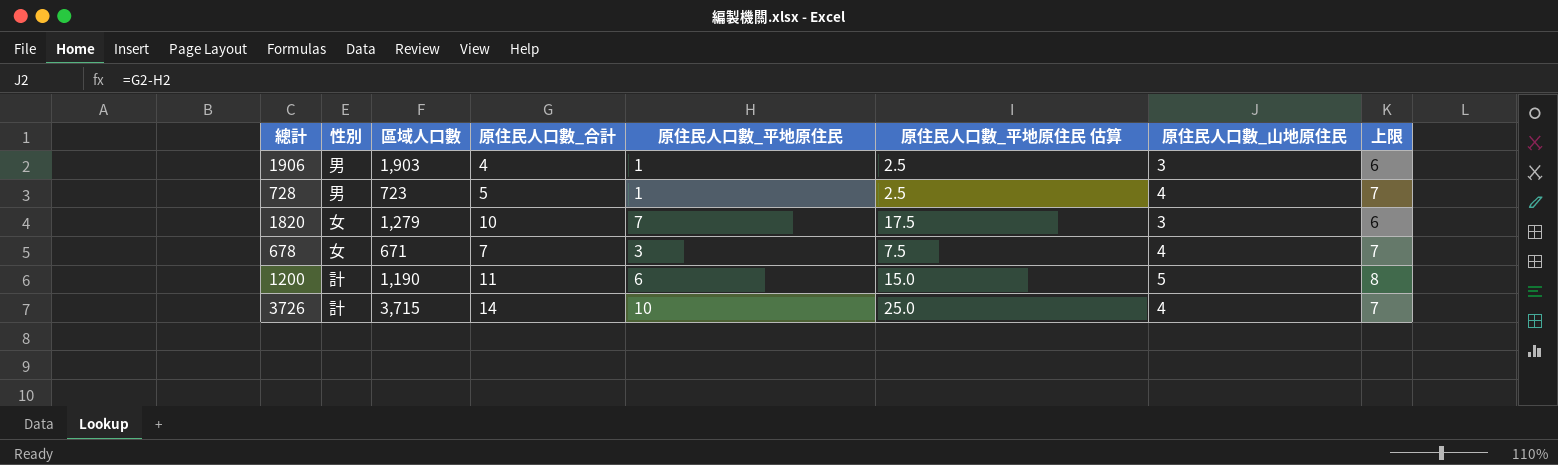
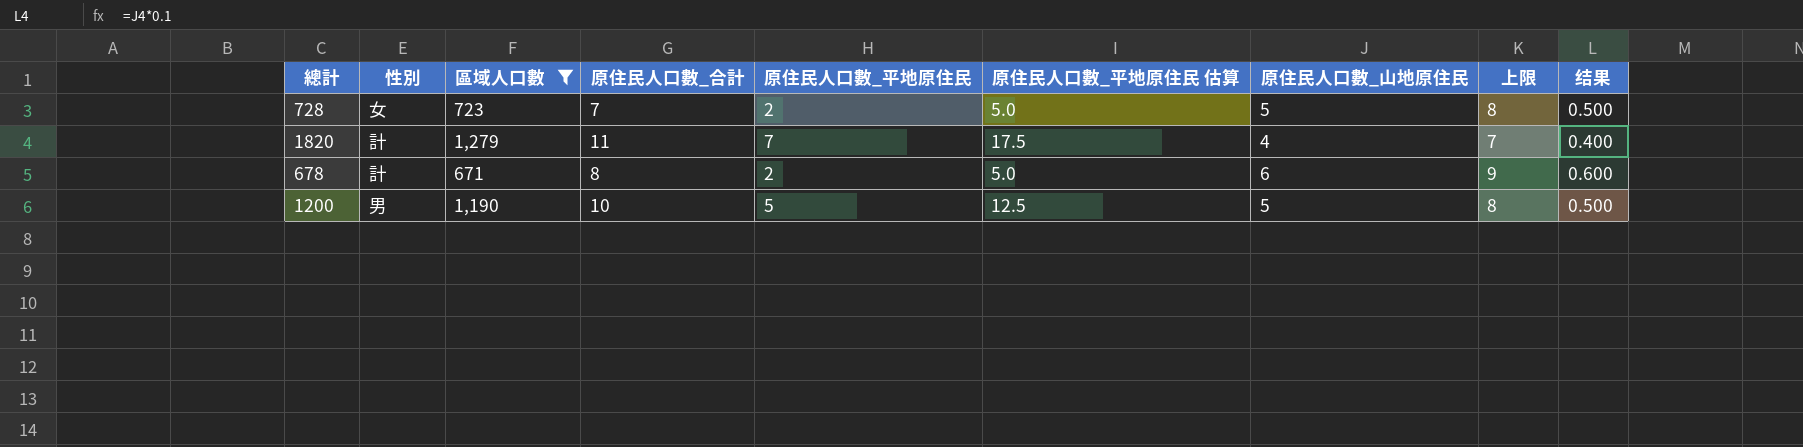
filter: none -> 區域人口數 <= 1,279
column 结果 | formula: none -> [原住民人口數_山地原住民] * 0.1
728 | 性別: 男 -> 女
728 | 原住民人口數_合計: 5 -> 7
728 | 原住民人口數_平地原住民: 1 -> 2
728 | 原住民人口數_平地原住民 估算: 2.5 -> 5.0
728 | 原住民人口數_山地原住民: 4 -> 5
728 | 上限: 7 -> 8
1820 | 性別: 女 -> 計
1820 | 原住民人口數_合計: 10 -> 11
1820 | 原住民人口數_山地原住民: 3 -> 4
1820 | 上限: 6 -> 7
678 | 性別: 女 -> 計
678 | 原住民人口數_合計: 7 -> 8
678 | 原住民人口數_平地原住民: 3 -> 2
678 | 原住民人口數_平地原住民 估算: 7.5 -> 5.0
678 | 原住民人口數_山地原住民: 4 -> 6
678 | 上限: 7 -> 9
1200 | 性別: 計 -> 男
1200 | 原住民人口數_合計: 11 -> 10
1200 | 原住民人口數_平地原住民: 6 -> 5
1200 | 原住民人口數_平地原住民 估算: 15.0 -> 12.5

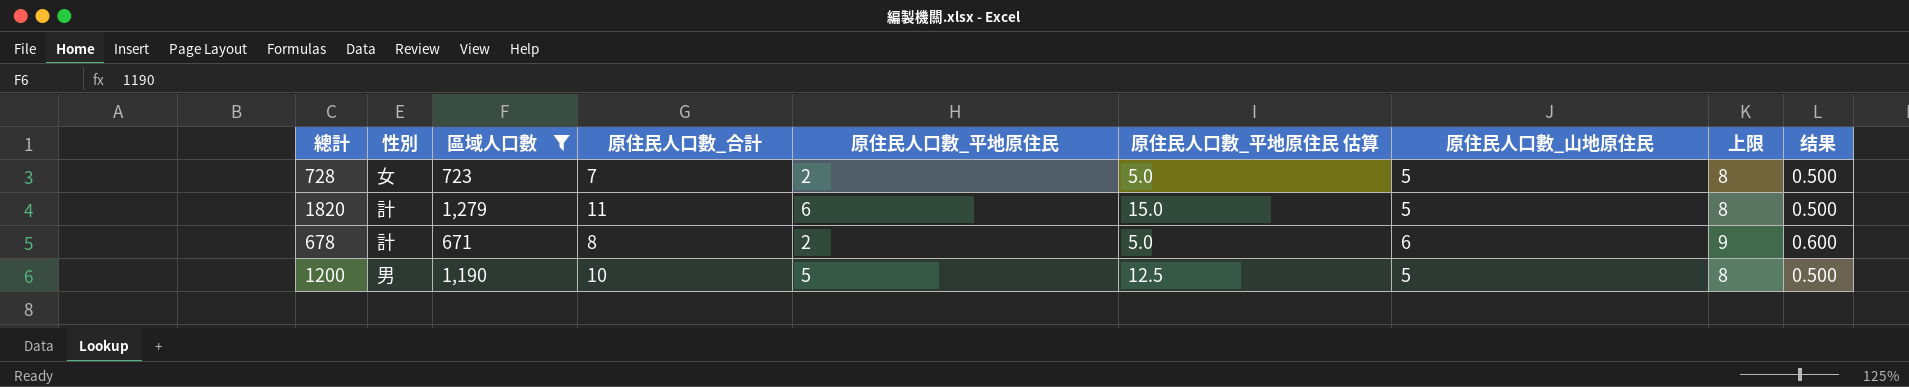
1820 | 原住民人口數_平地原住民: 7 -> 6
1820 | 原住民人口數_平地原住民 估算: 17.5 -> 15.0
1820 | 原住民人口數_山地原住民: 4 -> 5
1820 | 上限: 7 -> 8
1820 | 结果: 0.400 -> 0.500

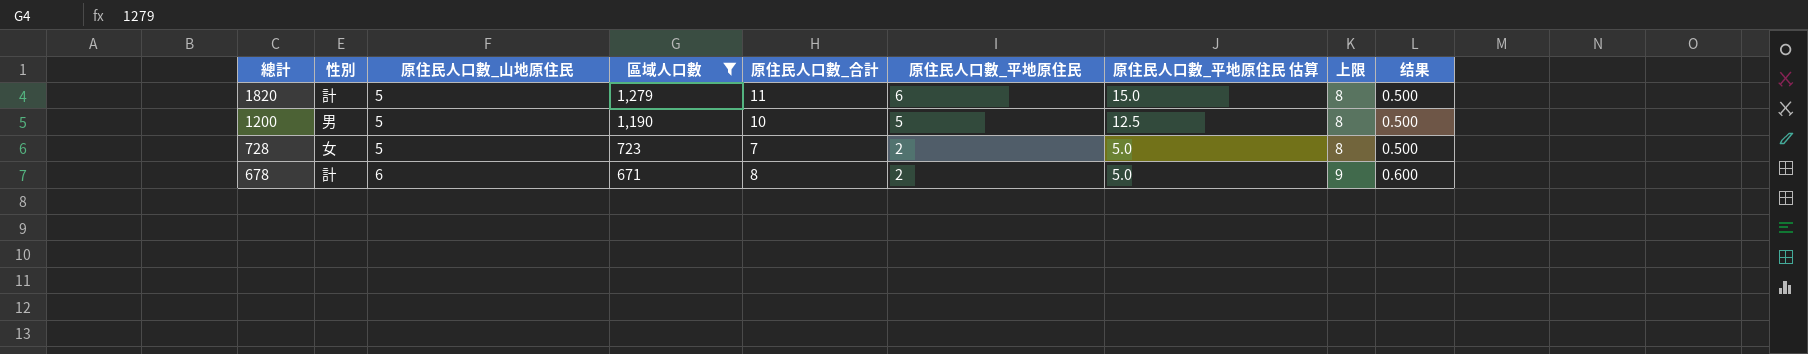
row order: none -> 總計 descending
column 原住民人口數_山地原住民 | position: 7 -> 3

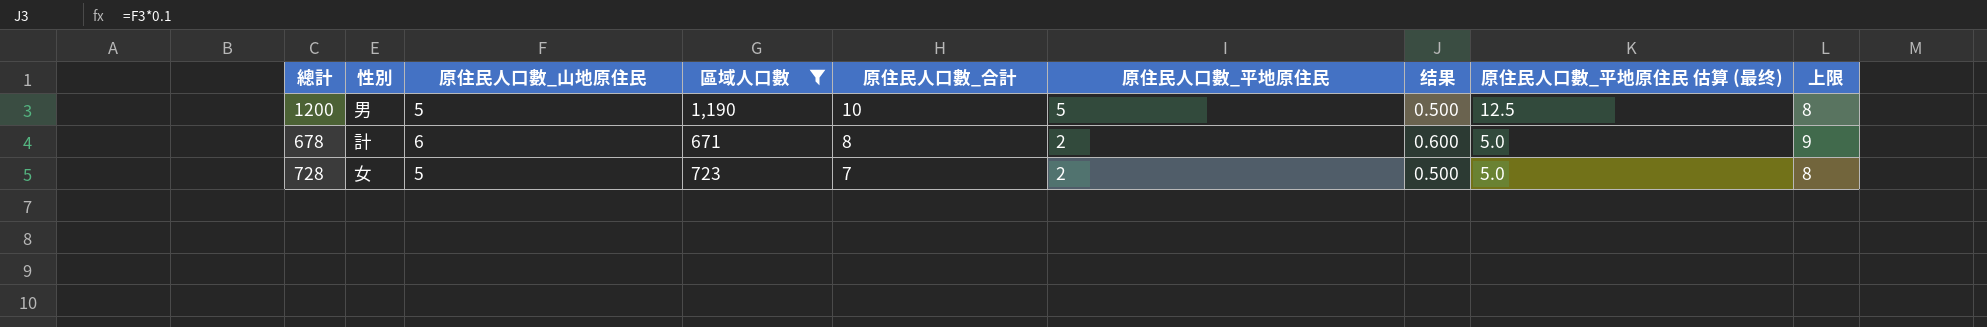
row order: 總計 descending -> 原住民人口數_合計 descending
column 结果 | position: 9 -> 7
column name: 原住民人口數_平地原住民 估算 -> 原住民人口數_平地原住民 估算 (最终)
row 1820: 計 | 5 | 1,279 | 11 | 6 | 15.0 | 8 | 0.500 -> none

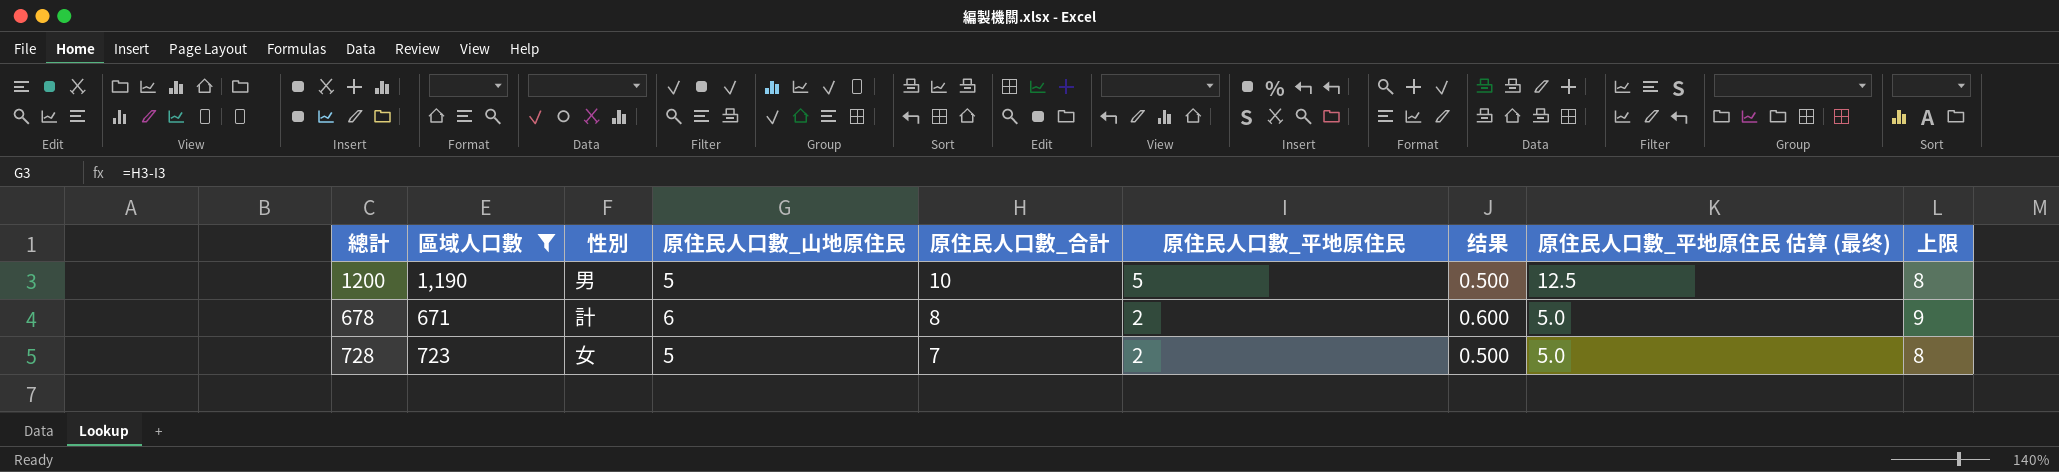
column 區域人口數 | position: 4 -> 2

